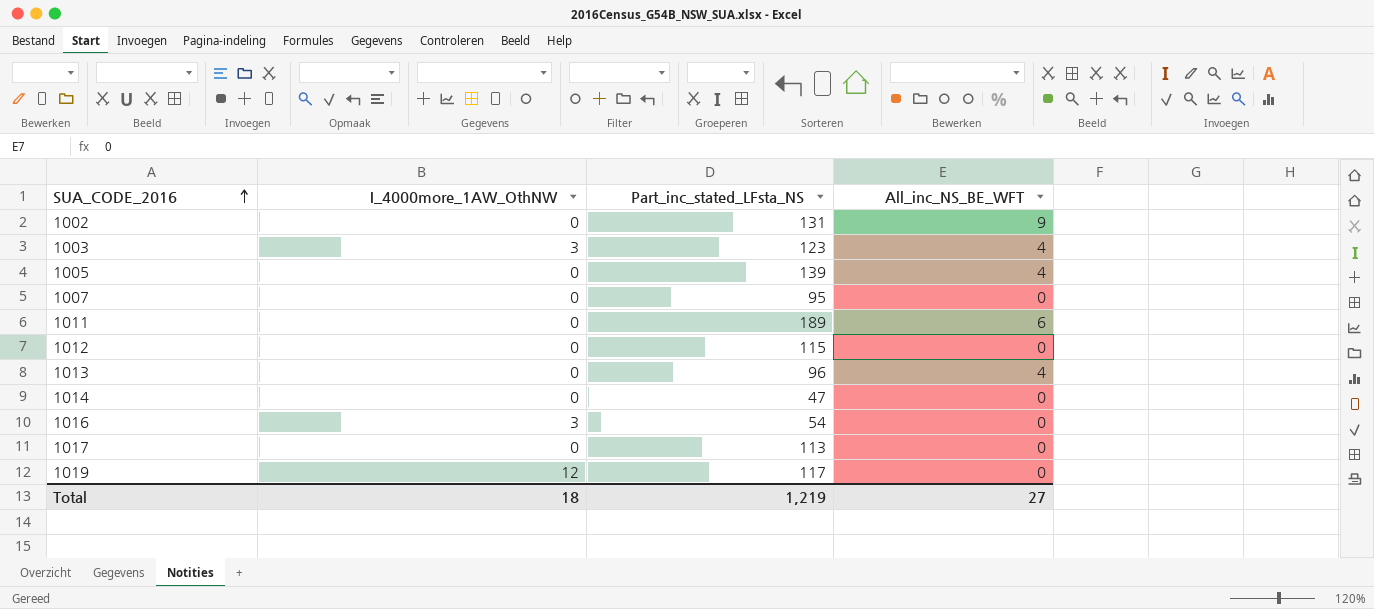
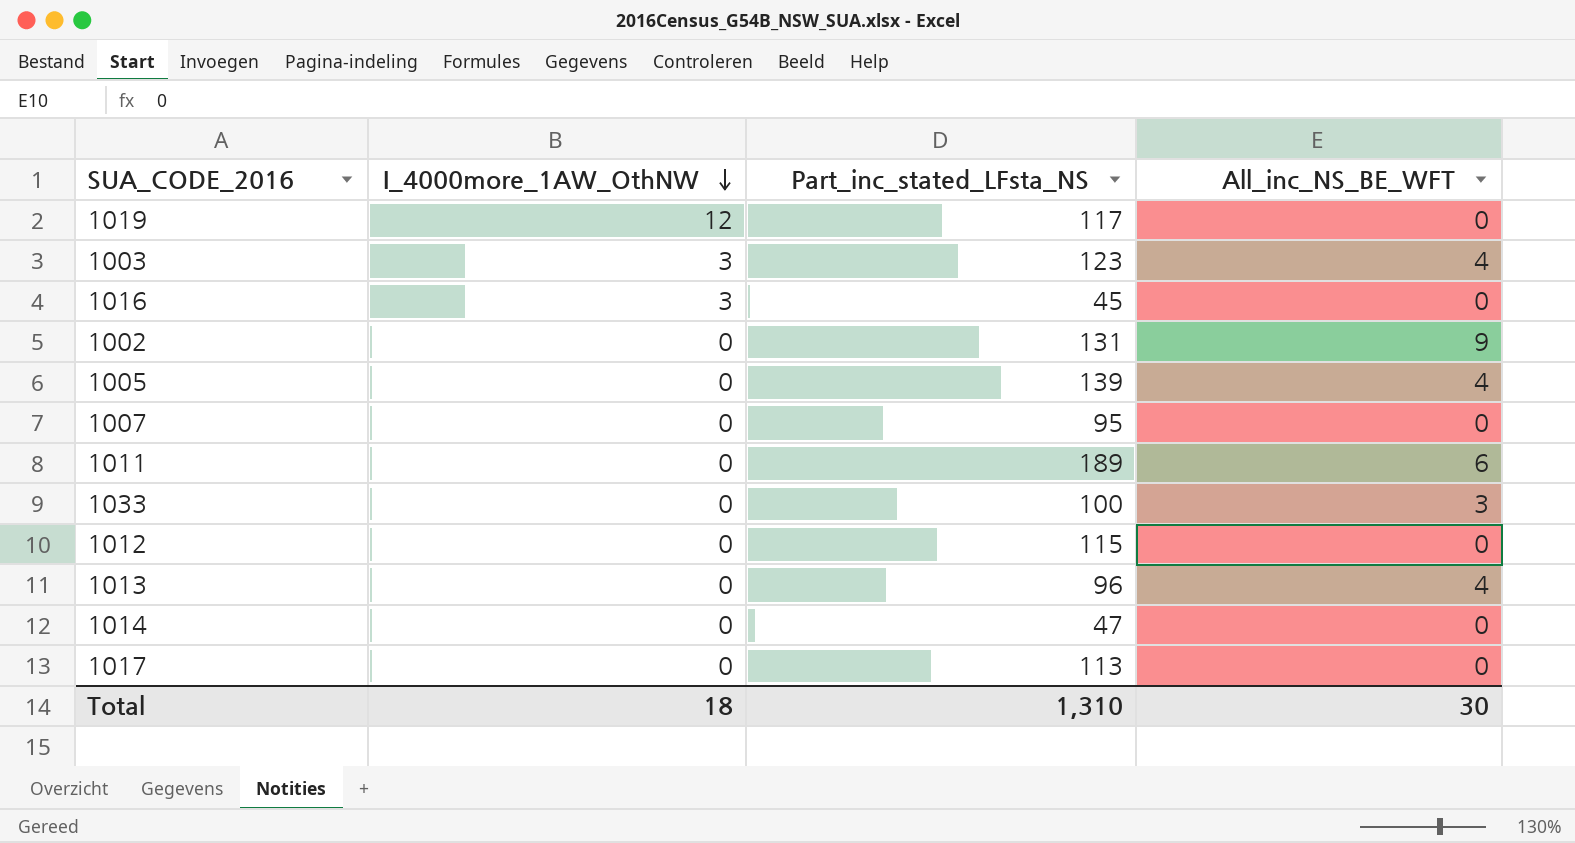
row order: SUA_CODE_2016 ascending -> I_4000more_1AW_OthNW descending
1016 | Part_inc_stated_LFsta_NS: 54 -> 45
row 1033: none -> 0 | 100 | 3
Total | Part_inc_stated_LFsta_NS: 1,219 -> 1,310
Total | All_inc_NS_BE_WFT: 27 -> 30

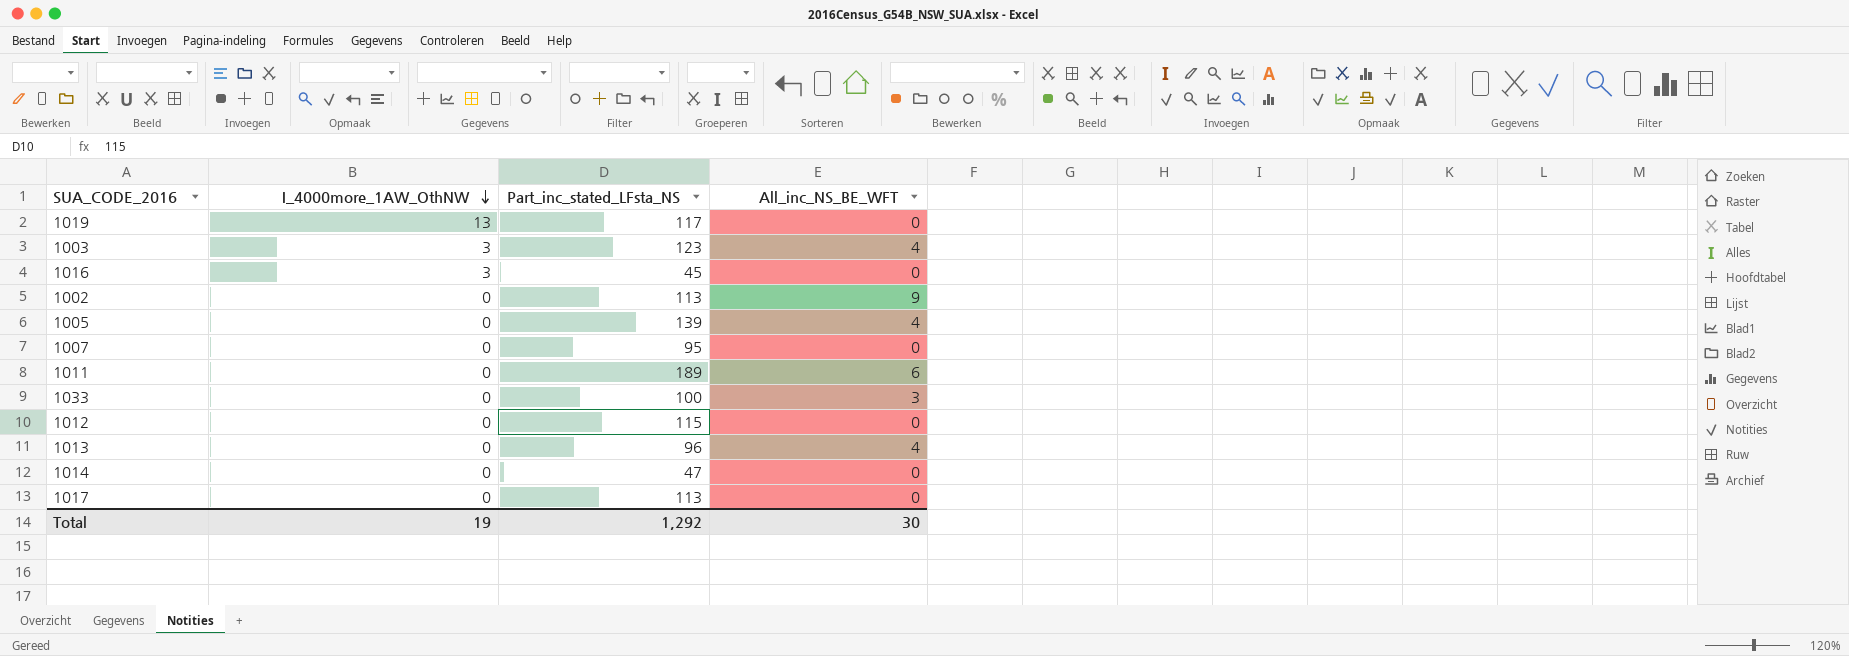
1019 | I_4000more_1AW_OthNW: 12 -> 13
1002 | Part_inc_stated_LFsta_NS: 131 -> 113
Total | I_4000more_1AW_OthNW: 18 -> 19
Total | Part_inc_stated_LFsta_NS: 1,310 -> 1,292

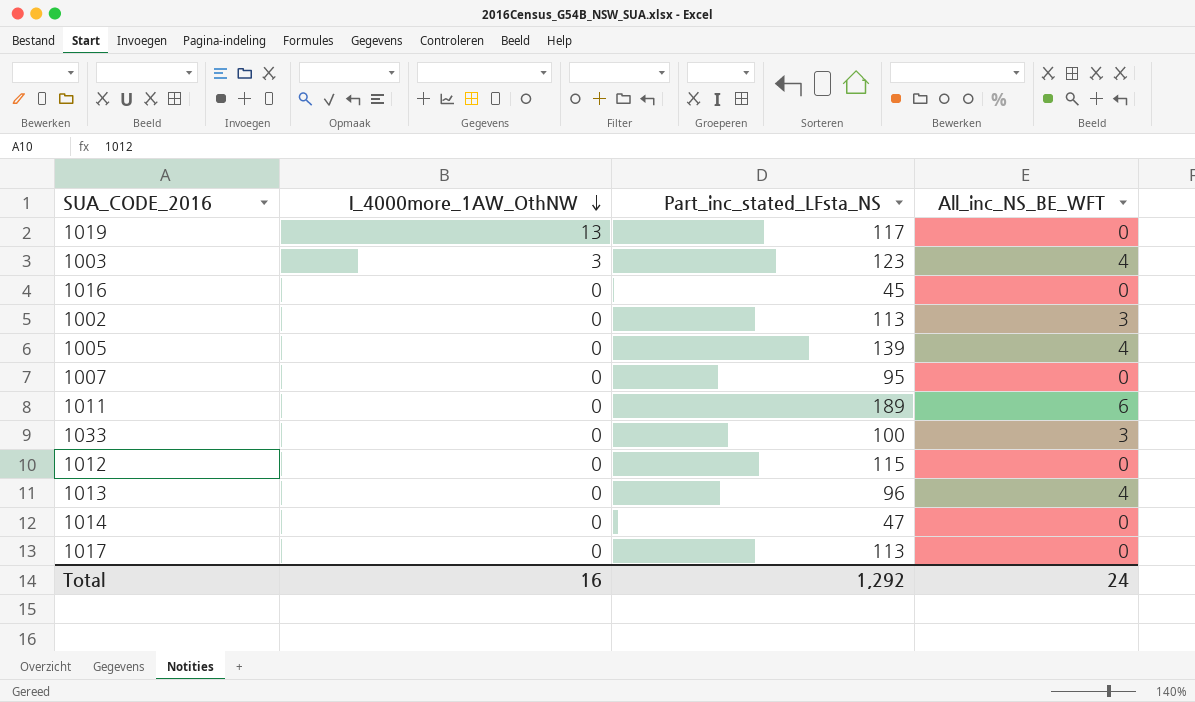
1016 | I_4000more_1AW_OthNW: 3 -> 0
1002 | All_inc_NS_BE_WFT: 9 -> 3
Total | I_4000more_1AW_OthNW: 19 -> 16
Total | All_inc_NS_BE_WFT: 30 -> 24

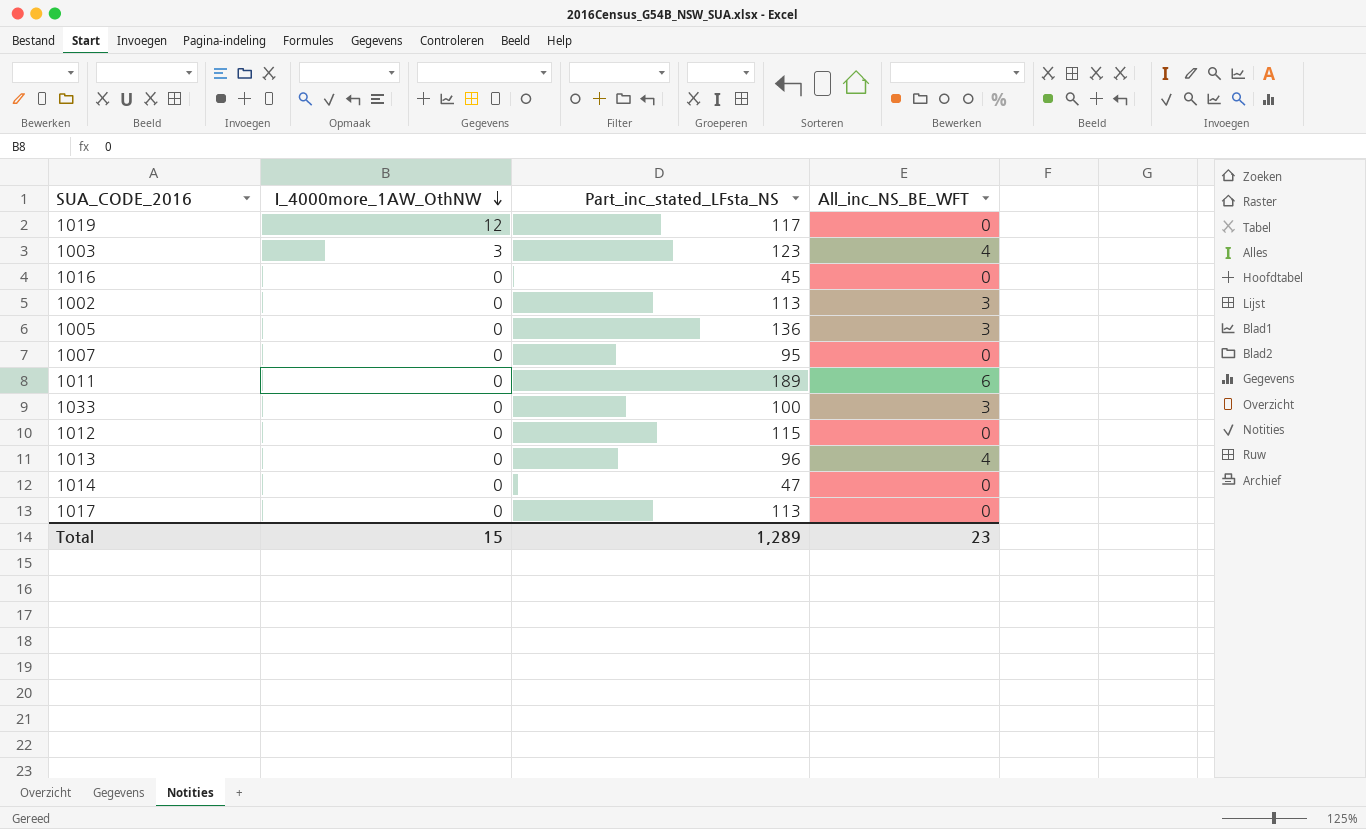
1019 | I_4000more_1AW_OthNW: 13 -> 12
1005 | Part_inc_stated_LFsta_NS: 139 -> 136
1005 | All_inc_NS_BE_WFT: 4 -> 3
Total | I_4000more_1AW_OthNW: 16 -> 15
Total | Part_inc_stated_LFsta_NS: 1,292 -> 1,289
Total | All_inc_NS_BE_WFT: 24 -> 23

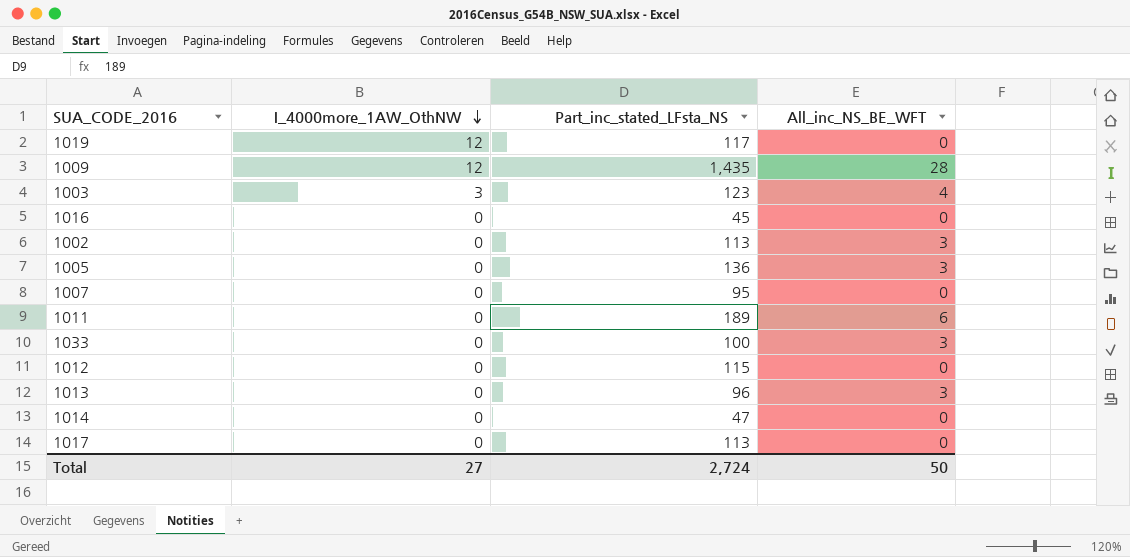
row 1009: none -> 12 | 1,435 | 28
1013 | All_inc_NS_BE_WFT: 4 -> 3
Total | I_4000more_1AW_OthNW: 15 -> 27
Total | Part_inc_stated_LFsta_NS: 1,289 -> 2,724
Total | All_inc_NS_BE_WFT: 23 -> 50

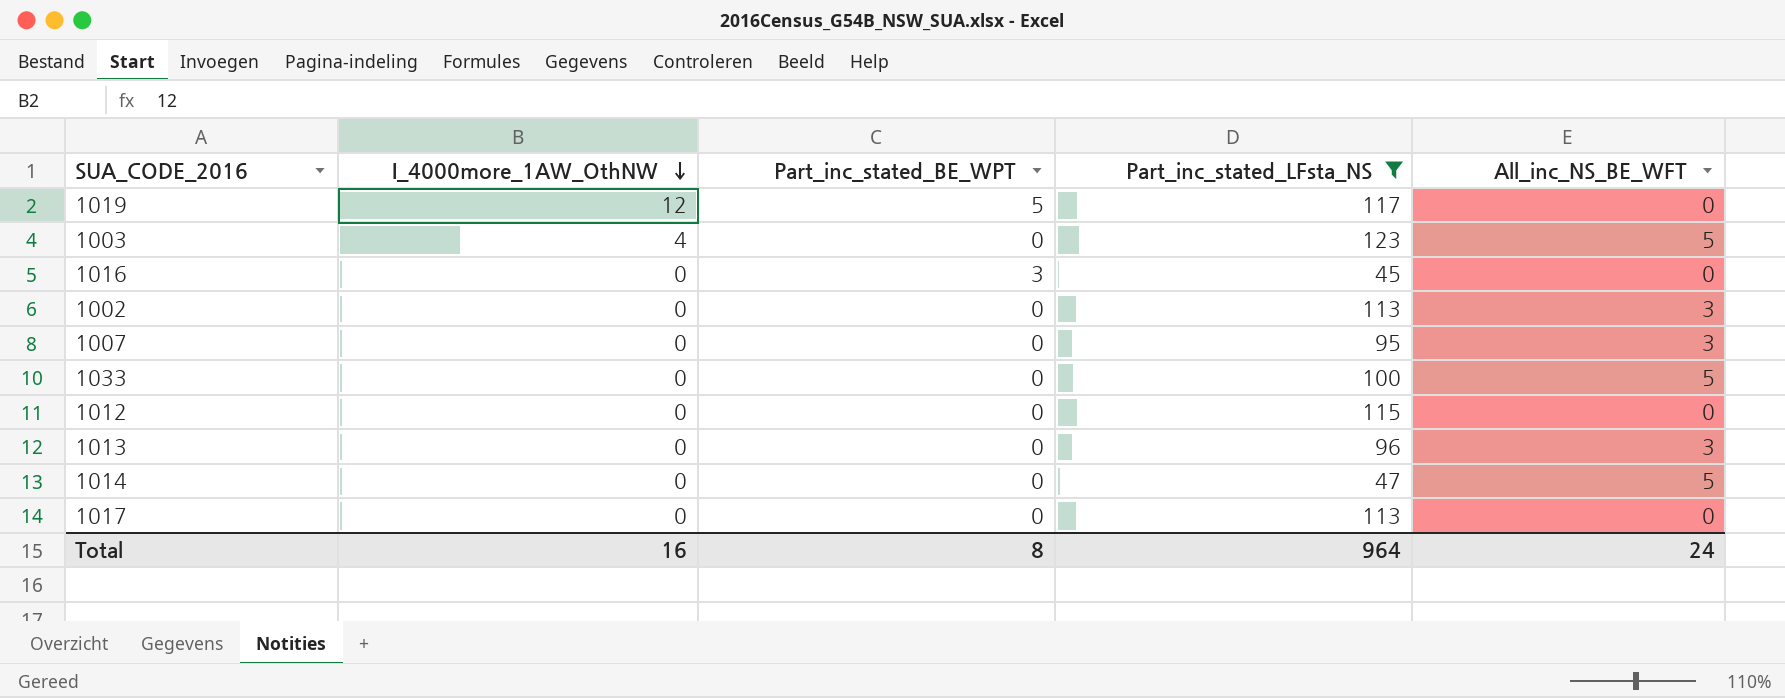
filter: none -> Part_inc_stated_LFsta_NS <= 123
column Part_inc_stated_BE_WPT | position: none -> 3
1003 | I_4000more_1AW_OthNW: 3 -> 4
1003 | All_inc_NS_BE_WFT: 4 -> 5
1007 | All_inc_NS_BE_WFT: 0 -> 3
1033 | All_inc_NS_BE_WFT: 3 -> 5
1014 | All_inc_NS_BE_WFT: 0 -> 5
Total | I_4000more_1AW_OthNW: 27 -> 16
Total | Part_inc_stated_LFsta_NS: 2,724 -> 964
Total | All_inc_NS_BE_WFT: 50 -> 24

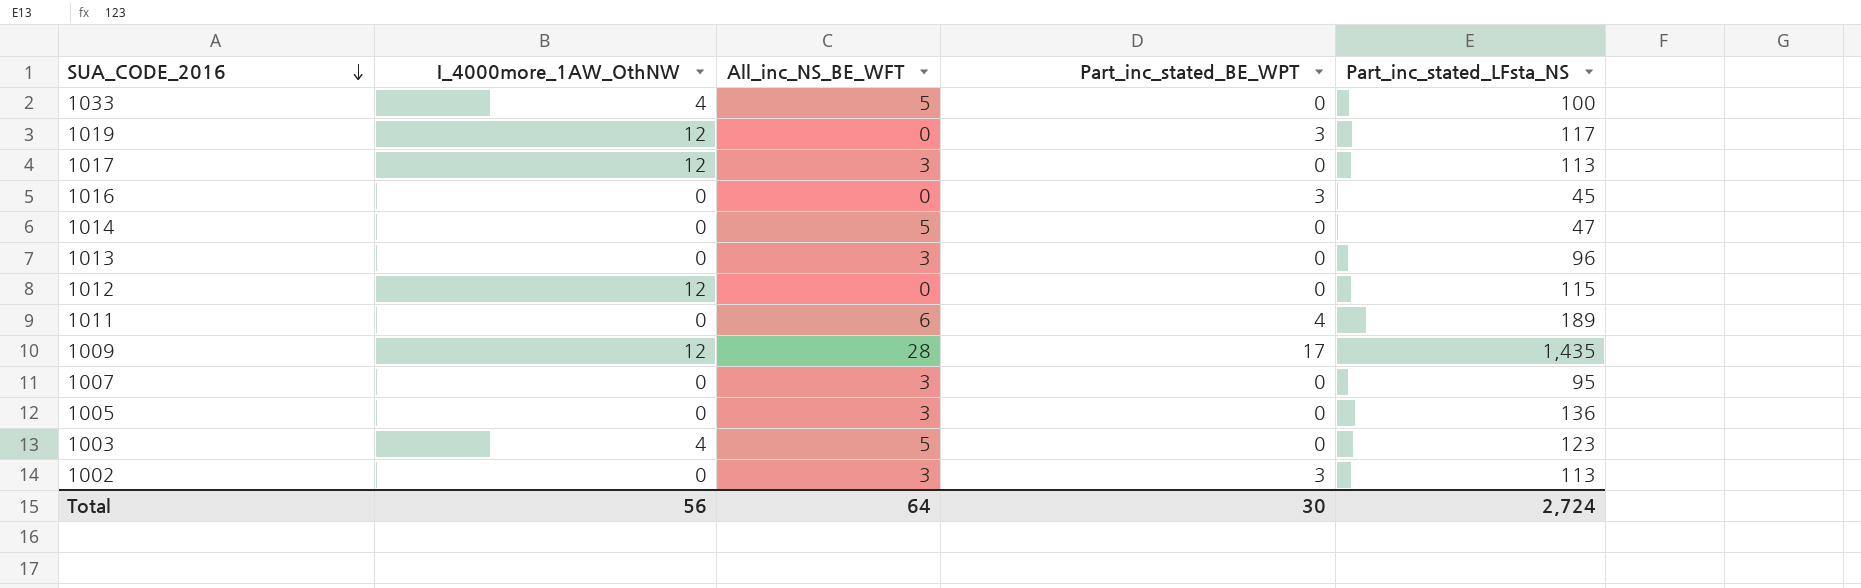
filter: Part_inc_stated_LFsta_NS <= 123 -> none
row order: I_4000more_1AW_OthNW descending -> SUA_CODE_2016 descending
column All_inc_NS_BE_WFT | position: 5 -> 3
1033 | I_4000more_1AW_OthNW: 0 -> 4
1019 | Part_inc_stated_BE_WPT: 5 -> 3
1017 | I_4000more_1AW_OthNW: 0 -> 12
1017 | All_inc_NS_BE_WFT: 0 -> 3
1012 | I_4000more_1AW_OthNW: 0 -> 12
1002 | Part_inc_stated_BE_WPT: 0 -> 3
Total | I_4000more_1AW_OthNW: 16 -> 56
Total | All_inc_NS_BE_WFT: 24 -> 64
Total | Part_inc_stated_BE_WPT: 8 -> 30
Total | Part_inc_stated_LFsta_NS: 964 -> 2,724

